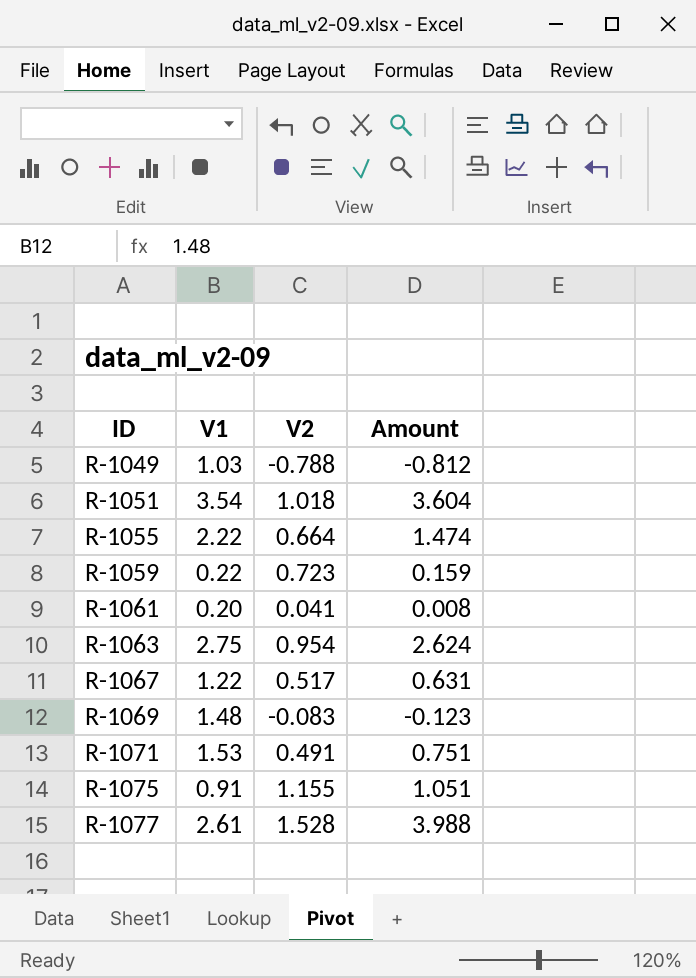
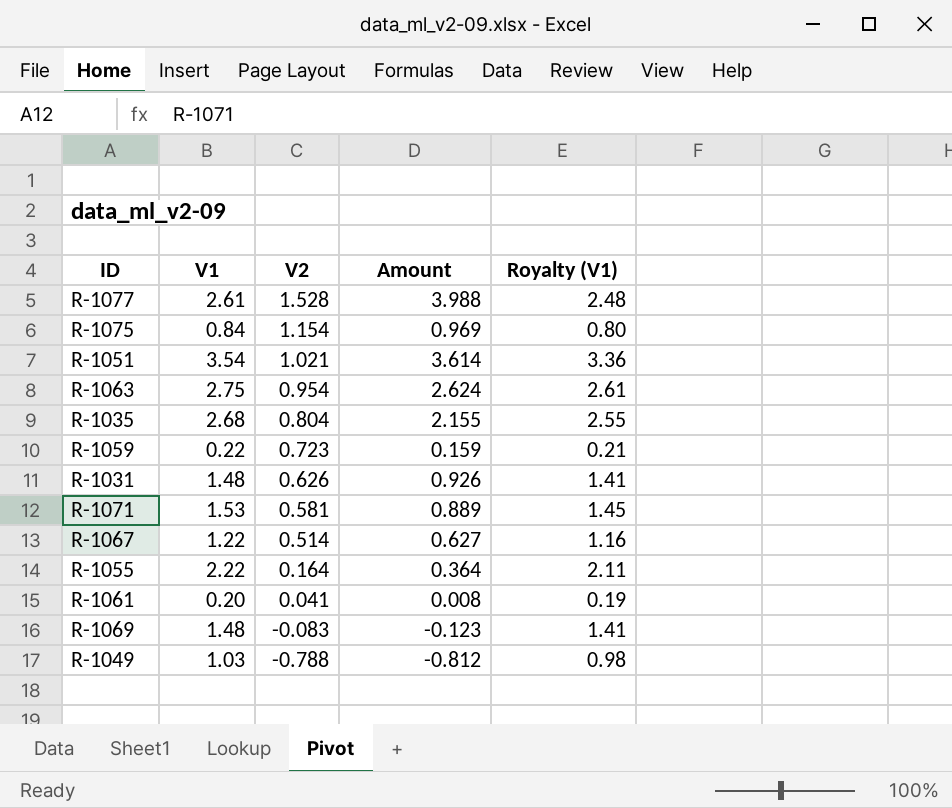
row order: ID ascending -> V2 descending
column Royalty (V1) | formula: none -> [V1] * 0.95
R-1075 | V1: 0.91 -> 0.84
R-1075 | V2: 1.155 -> 1.154
R-1075 | Amount: 1.051 -> 0.969
R-1051 | V2: 1.018 -> 1.021
R-1051 | Amount: 3.604 -> 3.614
row R-1035: none -> 2.68 | 0.804 | 2.155 | 2.55
row R-1031: none -> 1.48 | 0.626 | 0.926 | 1.41
R-1071 | V2: 0.491 -> 0.581
R-1071 | Amount: 0.751 -> 0.889
R-1067 | V2: 0.517 -> 0.514
R-1067 | Amount: 0.631 -> 0.627
R-1055 | V2: 0.664 -> 0.164
R-1055 | Amount: 1.474 -> 0.364

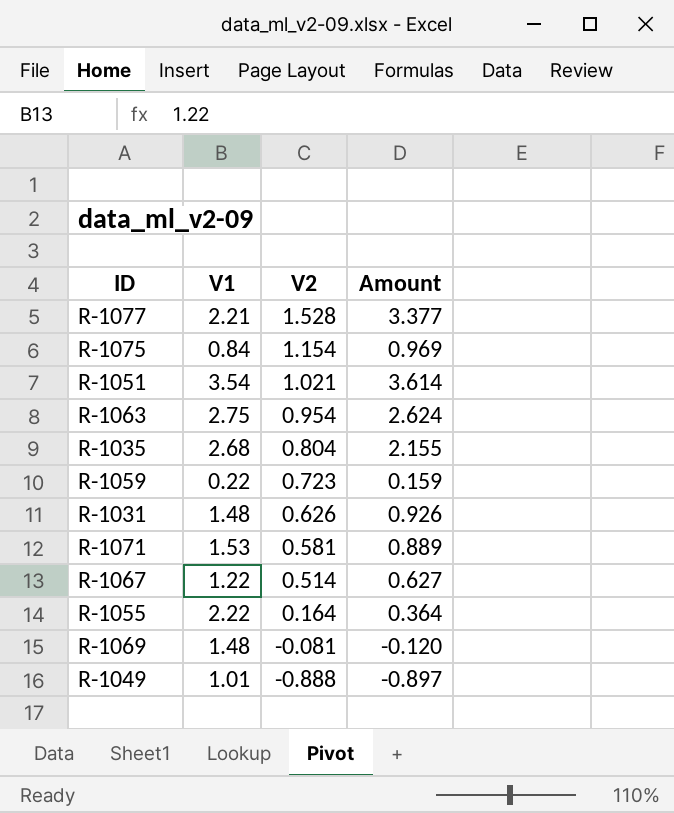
column Royalty (V1) | formula: [V1] * 0.95 -> none
row R-1061: 0.20 | 0.041 | 0.008 | 0.19 -> none
R-1077 | V1: 2.61 -> 2.21
R-1077 | Amount: 3.988 -> 3.377
R-1069 | V2: -0.083 -> -0.081
R-1069 | Amount: -0.123 -> -0.120
R-1049 | V1: 1.03 -> 1.01
R-1049 | V2: -0.788 -> -0.888
R-1049 | Amount: -0.812 -> -0.897

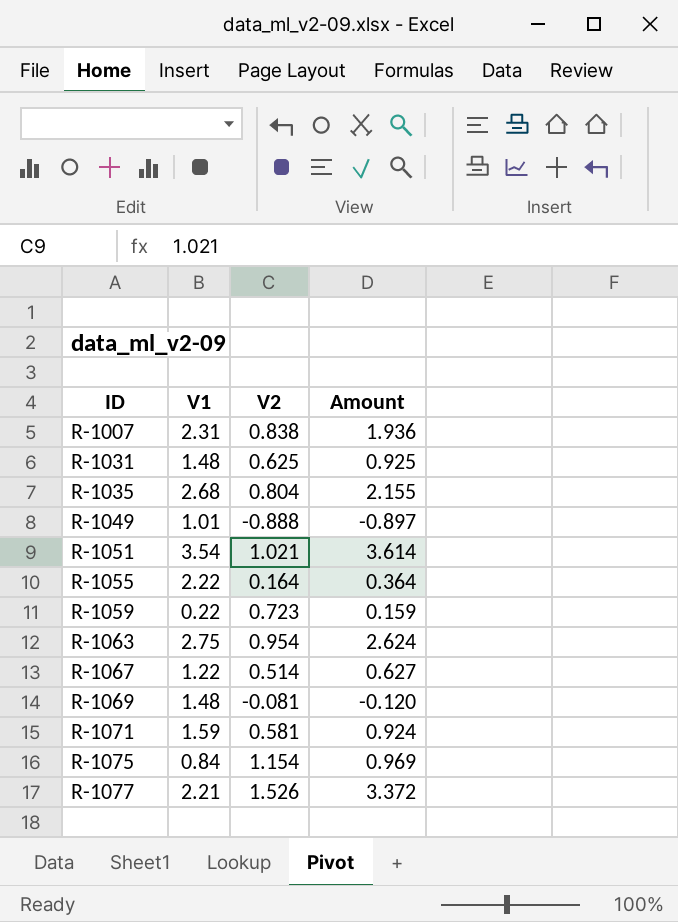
row order: V2 descending -> ID ascending
row R-1007: none -> 2.31 | 0.838 | 1.936
R-1031 | V2: 0.626 -> 0.625
R-1031 | Amount: 0.926 -> 0.925
R-1071 | V1: 1.53 -> 1.59
R-1071 | Amount: 0.889 -> 0.924
R-1077 | V2: 1.528 -> 1.526
R-1077 | Amount: 3.377 -> 3.372

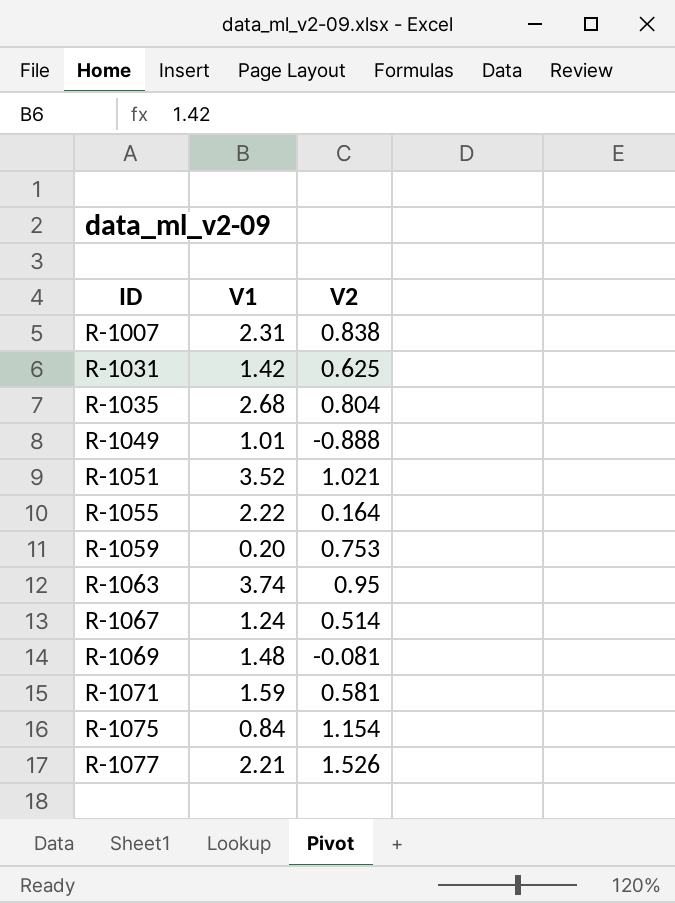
column Amount | formula: [V1] * [V2] -> none
R-1031 | V1: 1.48 -> 1.42
R-1051 | V1: 3.54 -> 3.52
R-1059 | V1: 0.22 -> 0.20
R-1059 | V2: 0.723 -> 0.753
R-1063 | V1: 2.75 -> 3.74
R-1063 | V2: 0.954 -> 0.95
R-1067 | V1: 1.22 -> 1.24

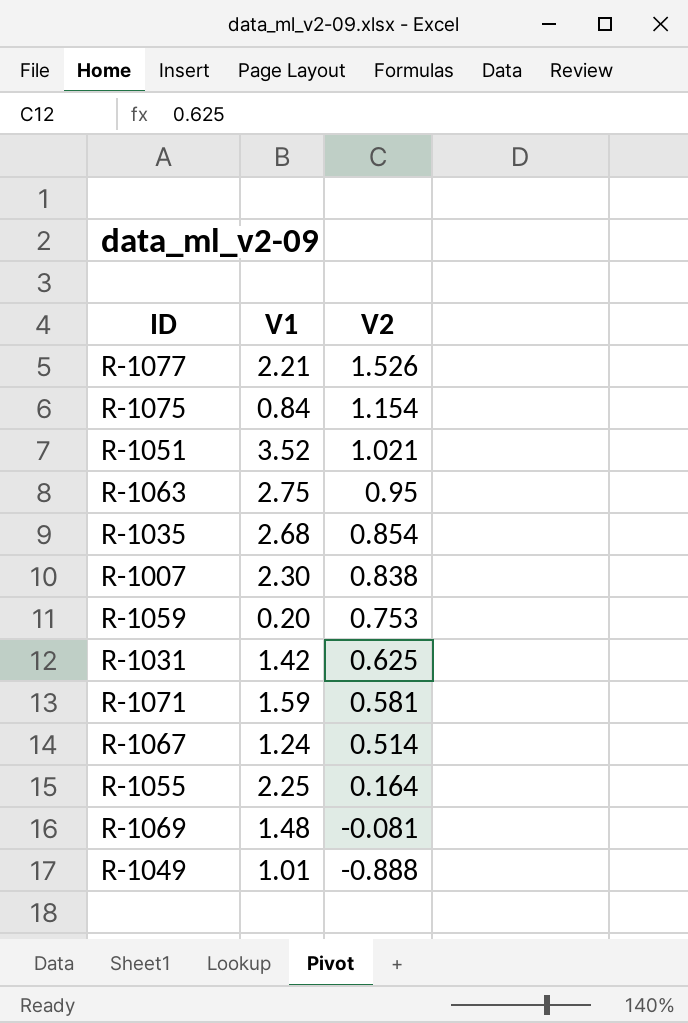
row order: ID ascending -> V2 descending
R-1063 | V1: 3.74 -> 2.75
R-1035 | V2: 0.804 -> 0.854
R-1007 | V1: 2.31 -> 2.30
R-1055 | V1: 2.22 -> 2.25

